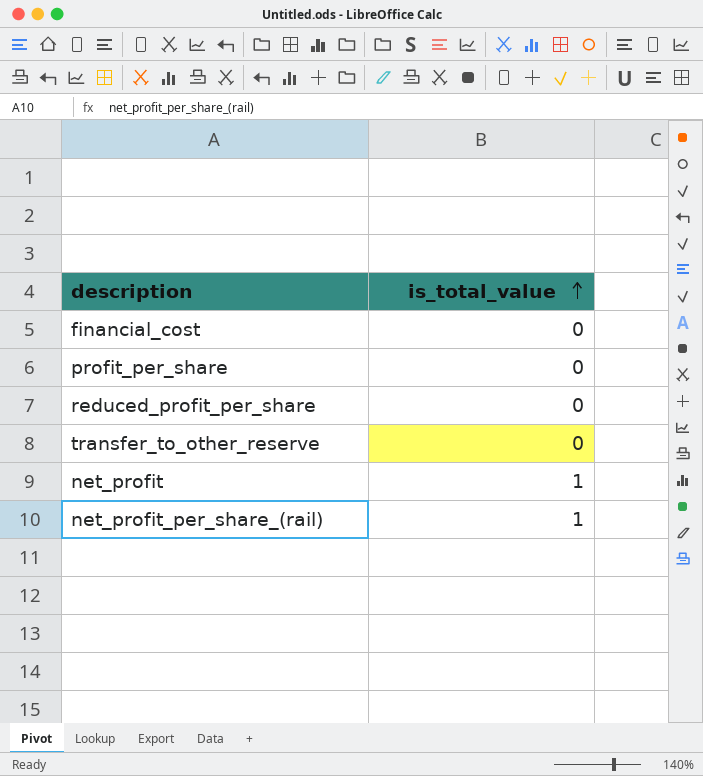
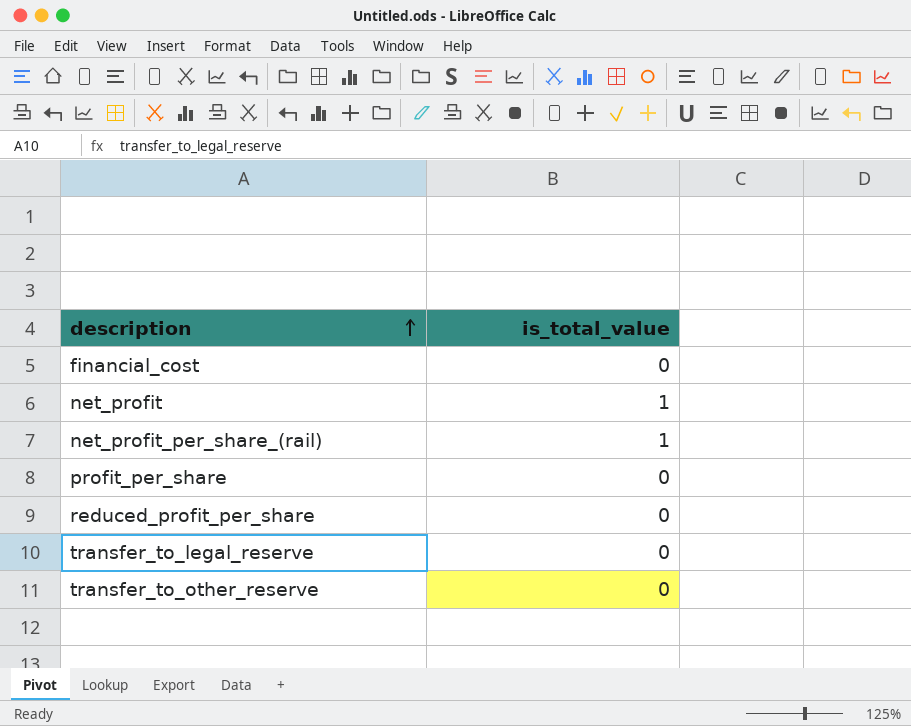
row order: is_total_value ascending -> description ascending
row transfer_to_legal_reserve: none -> 0

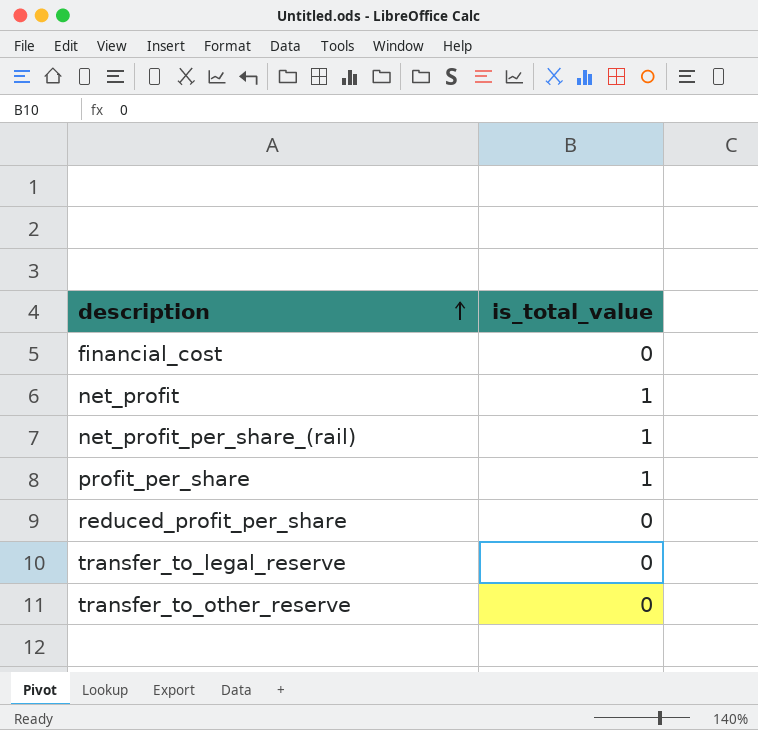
profit_per_share | is_total_value: 0 -> 1

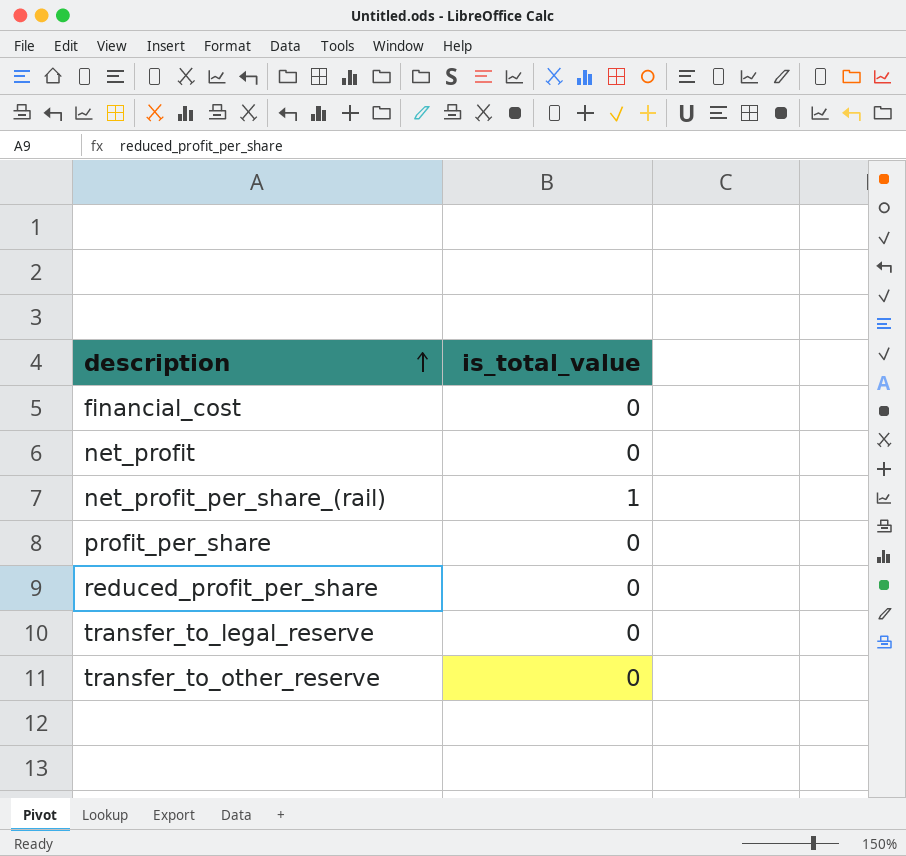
net_profit | is_total_value: 1 -> 0
profit_per_share | is_total_value: 1 -> 0

